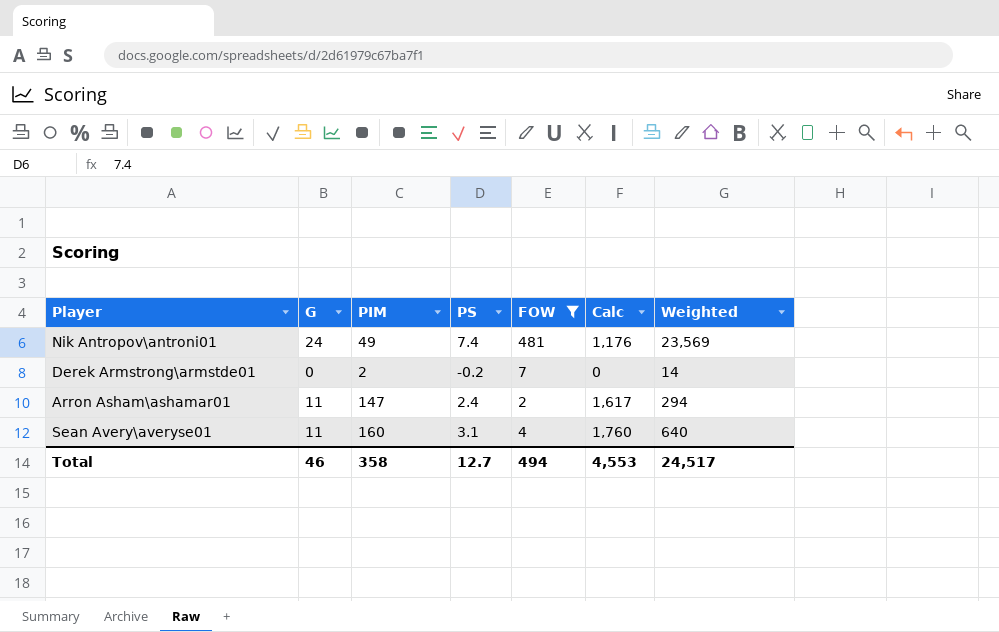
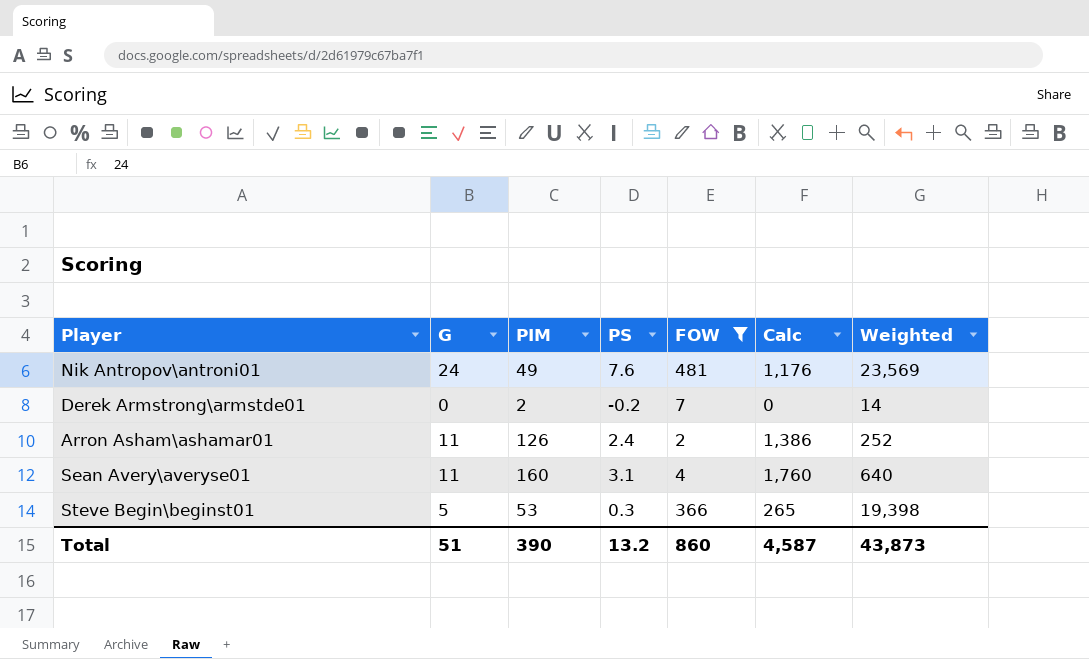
Nik Antropov\antroni01 | PS: 7.4 -> 7.6
Arron Asham\ashamar01 | PIM: 147 -> 126
Arron Asham\ashamar01 | Calc: 1,617 -> 1,386
Arron Asham\ashamar01 | Weighted: 294 -> 252
row Steve Begin\beginst01: none -> 5 | 53 | 0.3 | 366 | 265 | 19,398
Total | G: 46 -> 51
Total | PIM: 358 -> 390
Total | PS: 12.7 -> 13.2
Total | FOW: 494 -> 860
Total | Calc: 4,553 -> 4,587
Total | Weighted: 24,517 -> 43,873

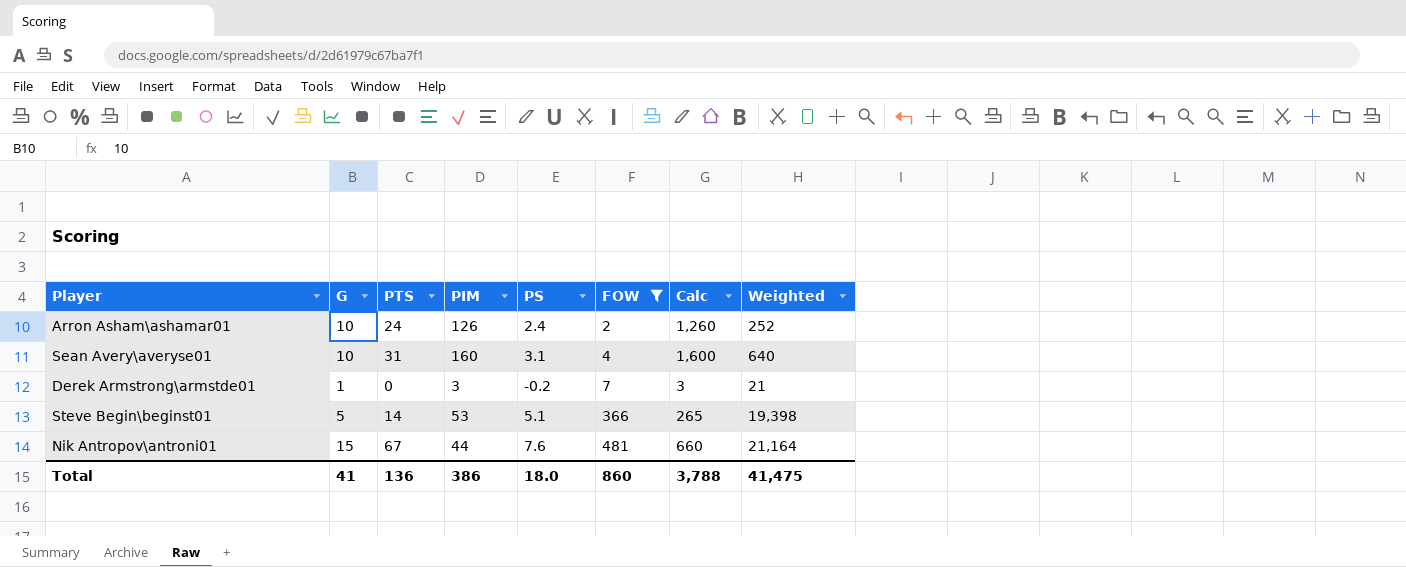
row order: none -> FOW ascending
column PTS | position: none -> 3
Arron Asham\ashamar01 | G: 11 -> 10
Arron Asham\ashamar01 | Calc: 1,386 -> 1,260
Sean Avery\averyse01 | G: 11 -> 10
Sean Avery\averyse01 | Calc: 1,760 -> 1,600
Derek Armstrong\armstde01 | G: 0 -> 1
Derek Armstrong\armstde01 | PIM: 2 -> 3
Derek Armstrong\armstde01 | Calc: 0 -> 3
Derek Armstrong\armstde01 | Weighted: 14 -> 21
Steve Begin\beginst01 | PS: 0.3 -> 5.1
Nik Antropov\antroni01 | G: 24 -> 15
Nik Antropov\antroni01 | PIM: 49 -> 44
Nik Antropov\antroni01 | Calc: 1,176 -> 660
Nik Antropov\antroni01 | Weighted: 23,569 -> 21,164
Total | G: 51 -> 41
Total | PIM: 390 -> 386
Total | PS: 13.2 -> 18.0
Total | Calc: 4,587 -> 3,788
Total | Weighted: 43,873 -> 41,475

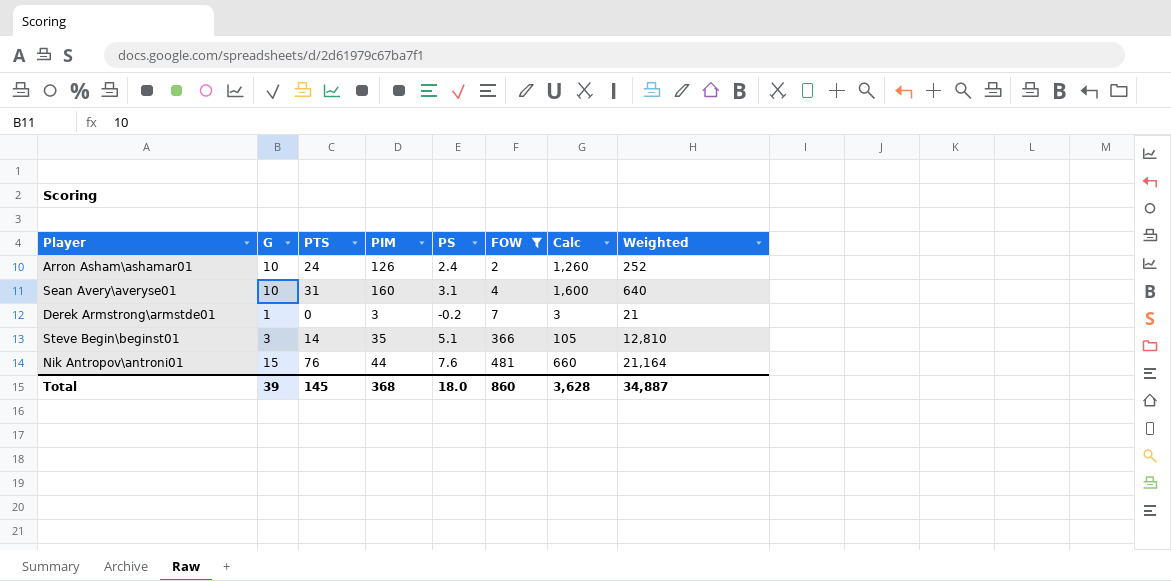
Steve Begin\beginst01 | G: 5 -> 3
Steve Begin\beginst01 | PIM: 53 -> 35
Steve Begin\beginst01 | Calc: 265 -> 105
Steve Begin\beginst01 | Weighted: 19,398 -> 12,810
Nik Antropov\antroni01 | PTS: 67 -> 76
Total | G: 41 -> 39
Total | PTS: 136 -> 145
Total | PIM: 386 -> 368
Total | Calc: 3,788 -> 3,628
Total | Weighted: 41,475 -> 34,887

